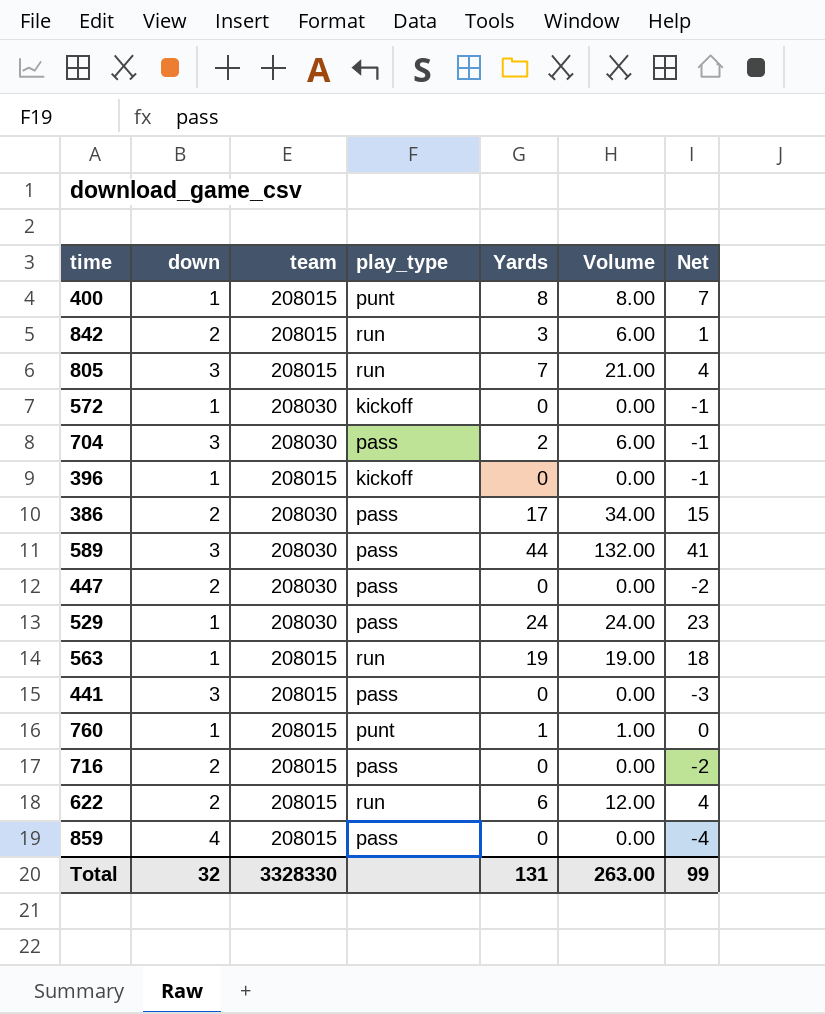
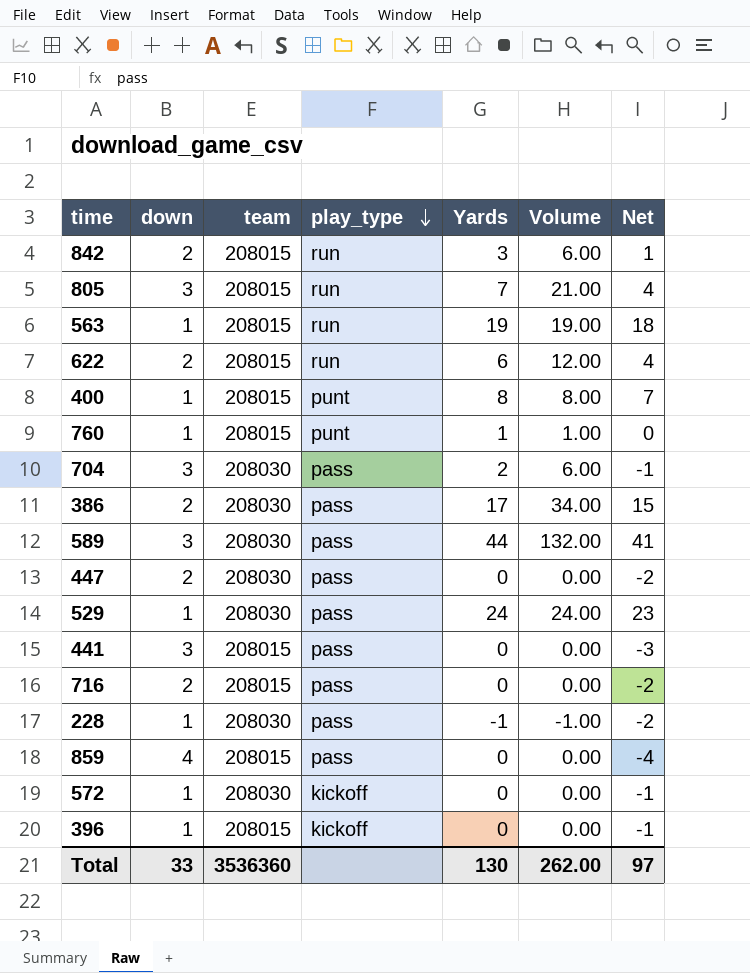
row order: none -> play_type descending
row 228: none -> 1 | 208030 | pass | -1 | -1.00 | -2
Total | down: 32 -> 33
Total | team: 3328330 -> 3536360
Total | Yards: 131 -> 130
Total | Volume: 263.00 -> 262.00
Total | Net: 99 -> 97

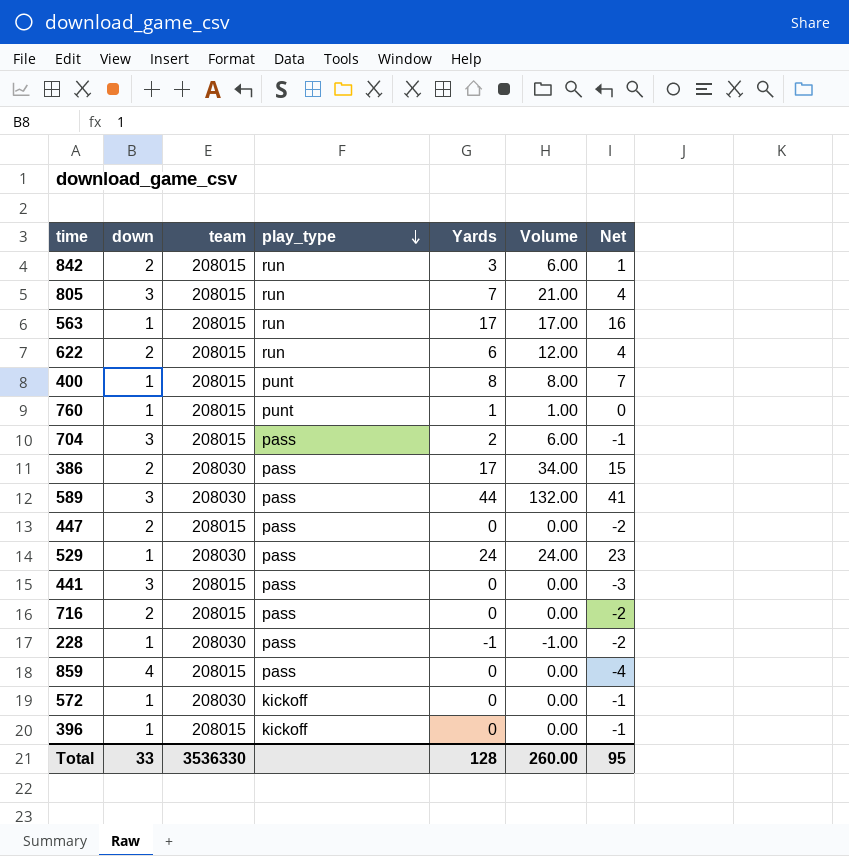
563 | Yards: 19 -> 17
563 | Volume: 19.00 -> 17.00
563 | Net: 18 -> 16
704 | team: 208030 -> 208015
447 | team: 208030 -> 208015
Total | team: 3536360 -> 3536330
Total | Yards: 130 -> 128
Total | Volume: 262.00 -> 260.00
Total | Net: 97 -> 95

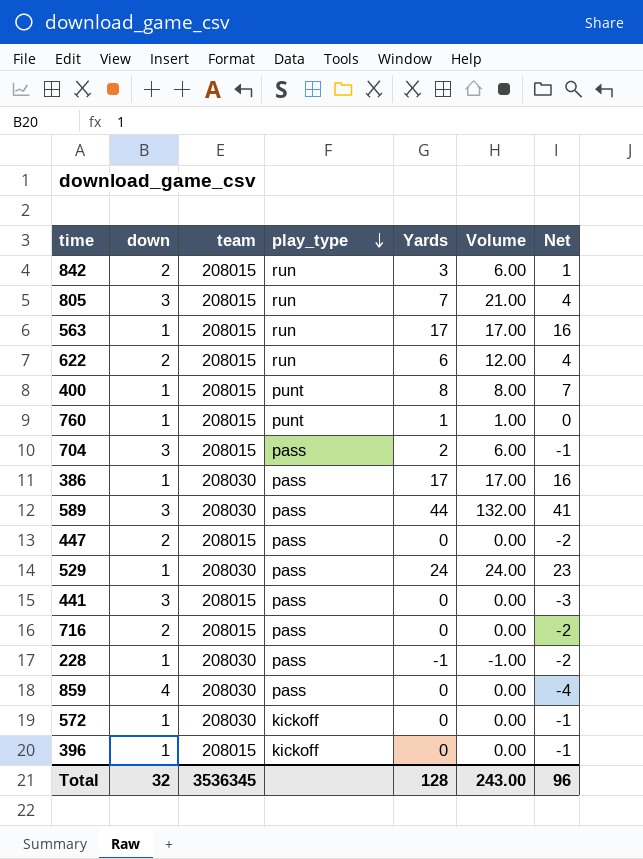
386 | down: 2 -> 1
386 | Volume: 34.00 -> 17.00
386 | Net: 15 -> 16
859 | team: 208015 -> 208030
Total | down: 33 -> 32
Total | team: 3536330 -> 3536345
Total | Volume: 260.00 -> 243.00
Total | Net: 95 -> 96

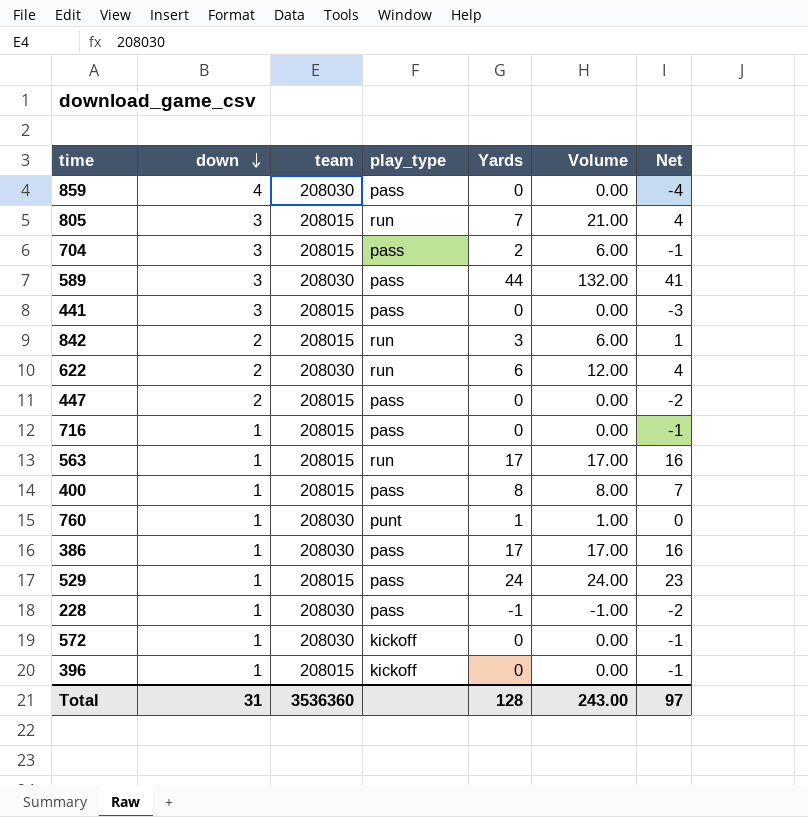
row order: play_type descending -> down descending
622 | team: 208015 -> 208030
716 | down: 2 -> 1
716 | Net: -2 -> -1
400 | play_type: punt -> pass
760 | team: 208015 -> 208030
529 | team: 208030 -> 208015
Total | down: 32 -> 31
Total | team: 3536345 -> 3536360
Total | Net: 96 -> 97

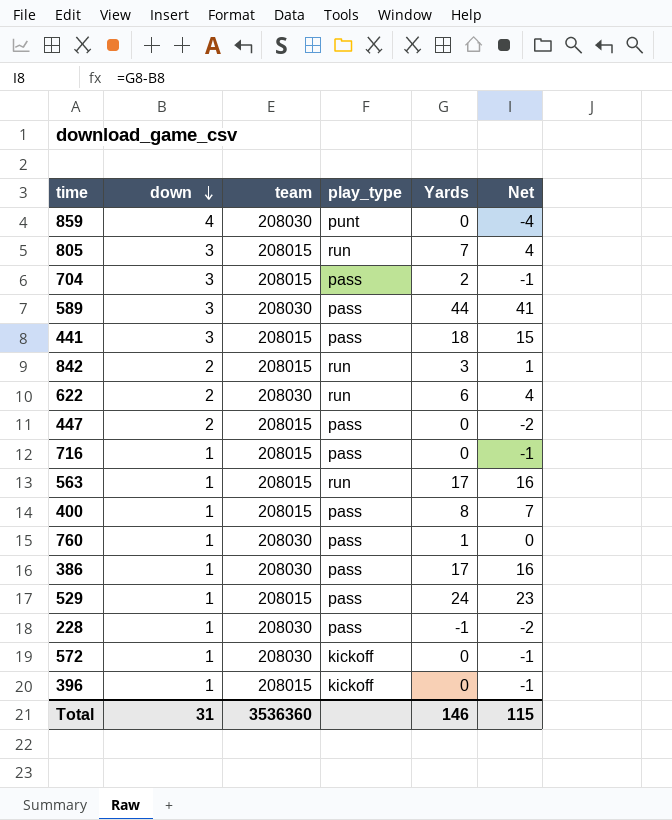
column Volume | formula: [down] * [Yards] -> none
859 | play_type: pass -> punt
441 | Yards: 0 -> 18
441 | Net: -3 -> 15
760 | play_type: punt -> pass
Total | Yards: 128 -> 146
Total | Net: 97 -> 115

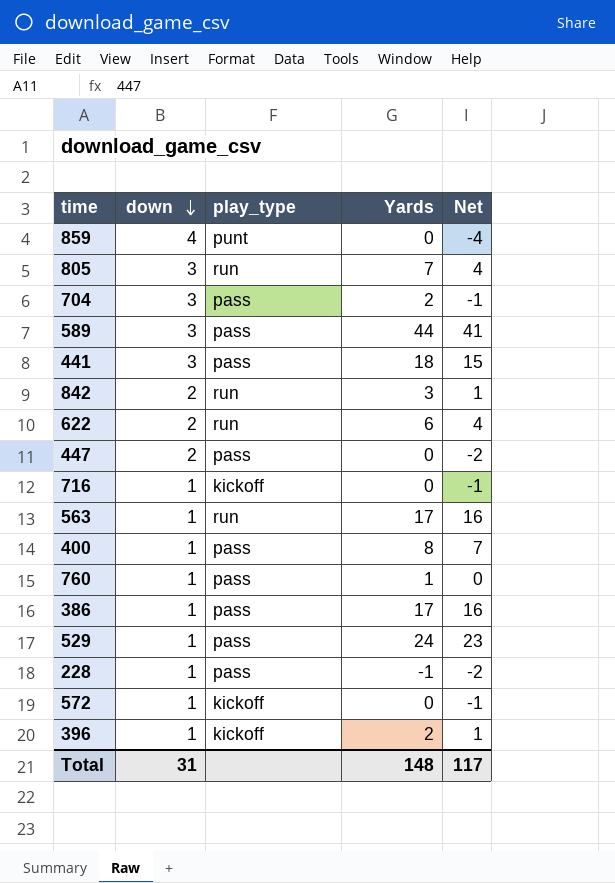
column team | position: 3 -> none
716 | play_type: pass -> kickoff
396 | Yards: 0 -> 2
396 | Net: -1 -> 1
Total | Yards: 146 -> 148
Total | Net: 115 -> 117

